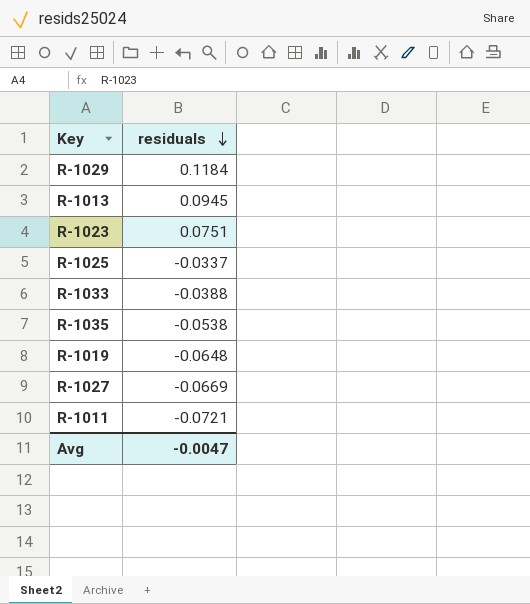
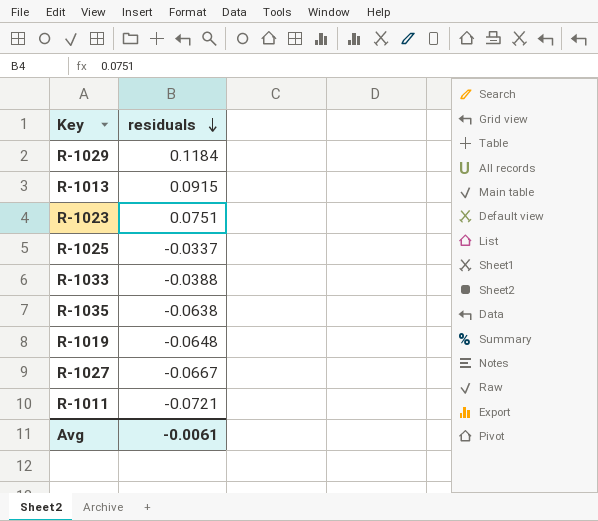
R-1013 | residuals: 0.0945 -> 0.0915
R-1035 | residuals: -0.0538 -> -0.0638
R-1027 | residuals: -0.0669 -> -0.0667
Avg | residuals: -0.0047 -> -0.0061

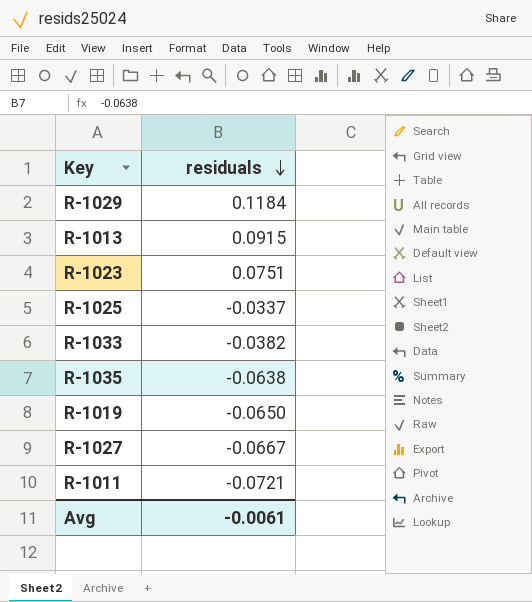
R-1033 | residuals: -0.0388 -> -0.0382
R-1019 | residuals: -0.0648 -> -0.0650

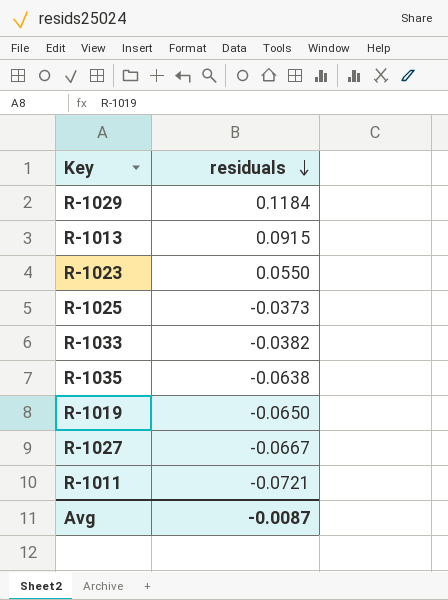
R-1023 | residuals: 0.0751 -> 0.0550
R-1025 | residuals: -0.0337 -> -0.0373
Avg | residuals: -0.0061 -> -0.0087

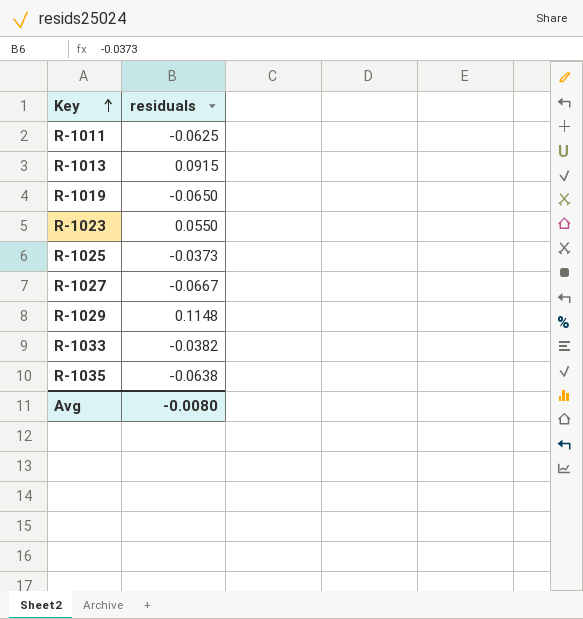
row order: residuals descending -> Key ascending
R-1011 | residuals: -0.0721 -> -0.0625
R-1029 | residuals: 0.1184 -> 0.1148
Avg | residuals: -0.0087 -> -0.0080

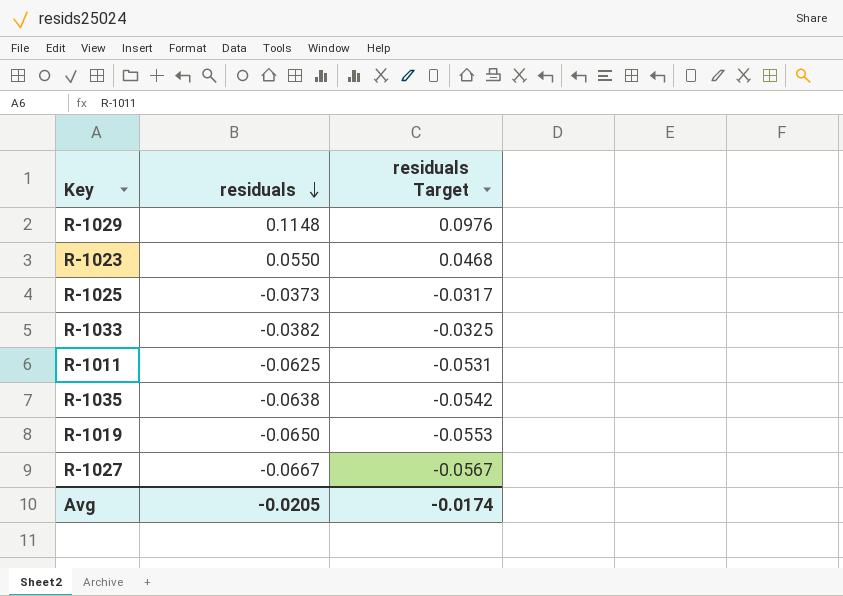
row order: Key ascending -> residuals descending
column residuals Target | formula: none -> [residuals] * 0.85
row R-1013: 0.0915 -> none
Avg | residuals: -0.0080 -> -0.0205

